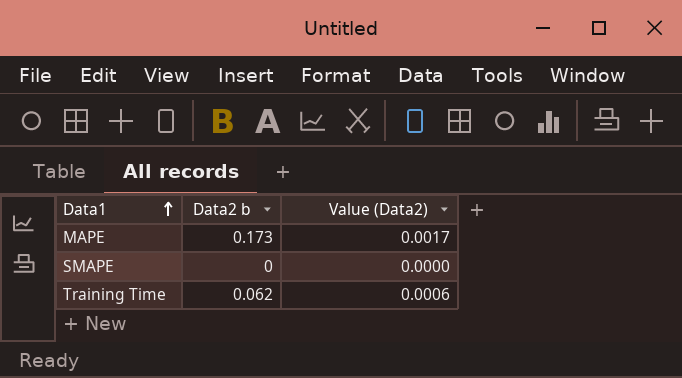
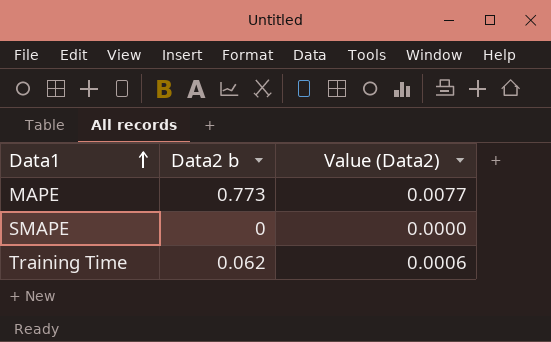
MAPE | Data2 b: 0.173 -> 0.773
MAPE | Value (Data2): 0.0017 -> 0.0077

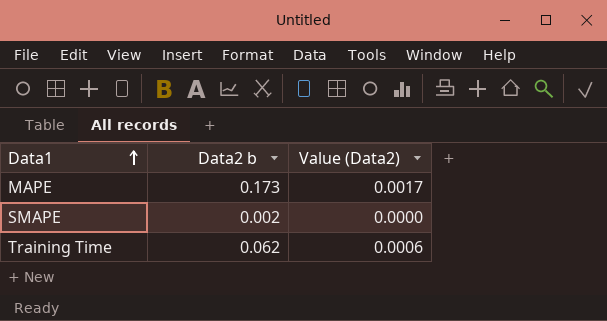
MAPE | Data2 b: 0.773 -> 0.173
MAPE | Value (Data2): 0.0077 -> 0.0017
SMAPE | Data2 b: 0 -> 0.002

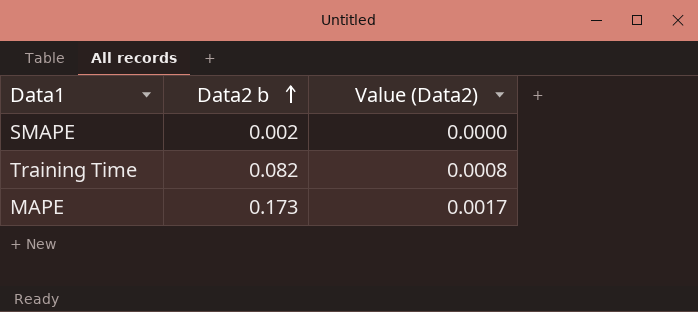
row order: Data1 ascending -> Data2 b ascending
Training Time | Data2 b: 0.062 -> 0.082
Training Time | Value (Data2): 0.0006 -> 0.0008

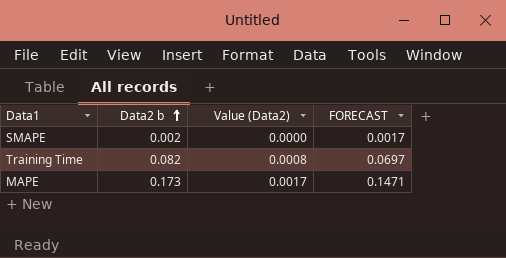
column FORECAST | formula: none -> [Data2 b] * 0.85

